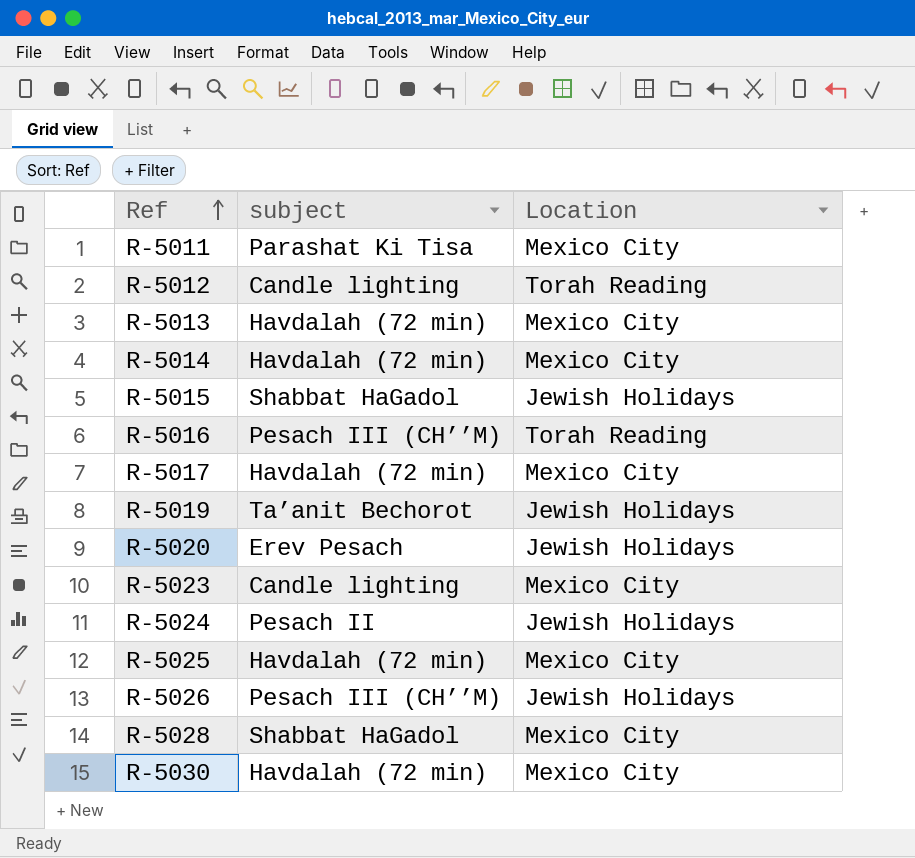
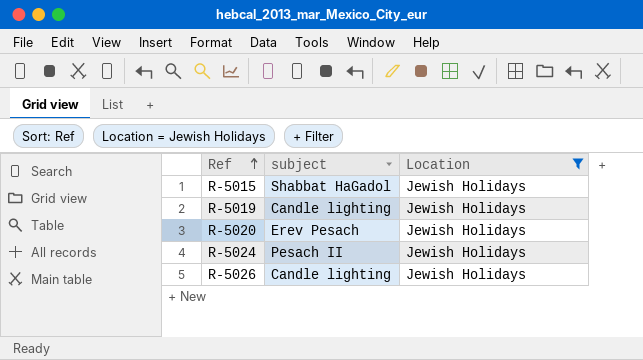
filter: none -> Location = Jewish Holidays
R-5019 | subject: Ta’anit Bechorot -> Candle lighting
R-5026 | subject: Pesach III (CH’’M) -> Candle lighting

